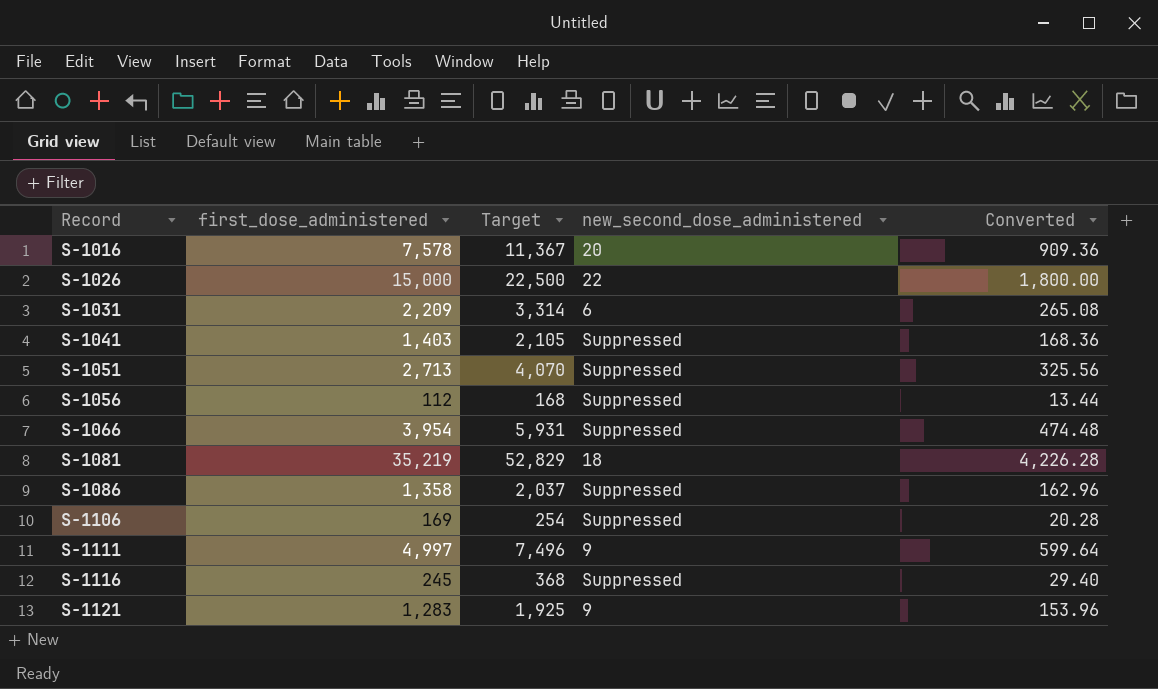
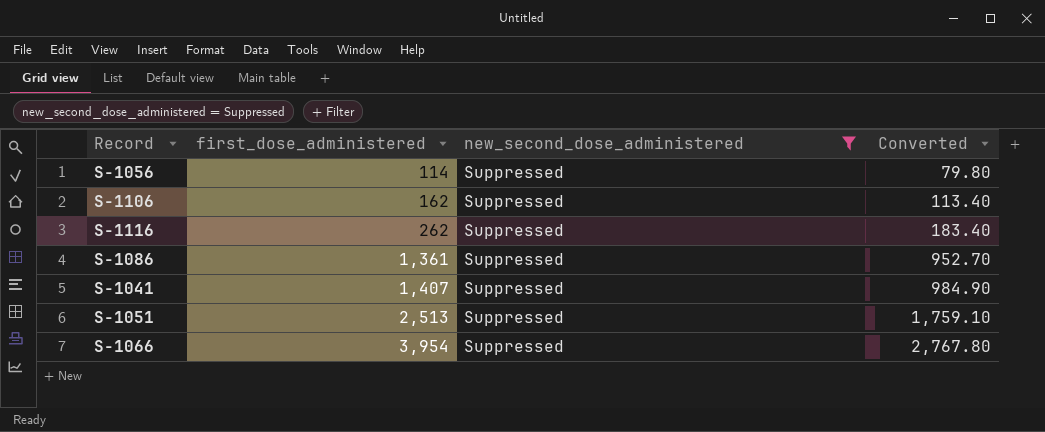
filter: none -> new_second_dose_administered = Suppressed
row order: Record ascending -> first_dose_administered ascending
column Target | formula: [first_dose_administered] * 1.5 -> none
column Converted | formula: [first_dose_administered] * 0.12 -> [first_dose_administered] * 0.7
S-1056 | first_dose_administered: 112 -> 114
S-1106 | first_dose_administered: 169 -> 162
S-1116 | first_dose_administered: 245 -> 262
S-1086 | first_dose_administered: 1,358 -> 1,361
S-1041 | first_dose_administered: 1,403 -> 1,407
S-1051 | first_dose_administered: 2,713 -> 2,513

